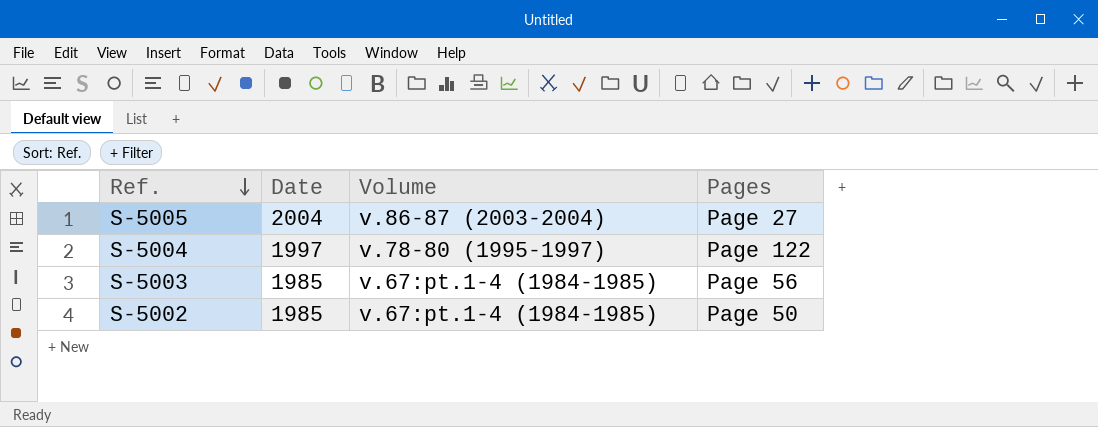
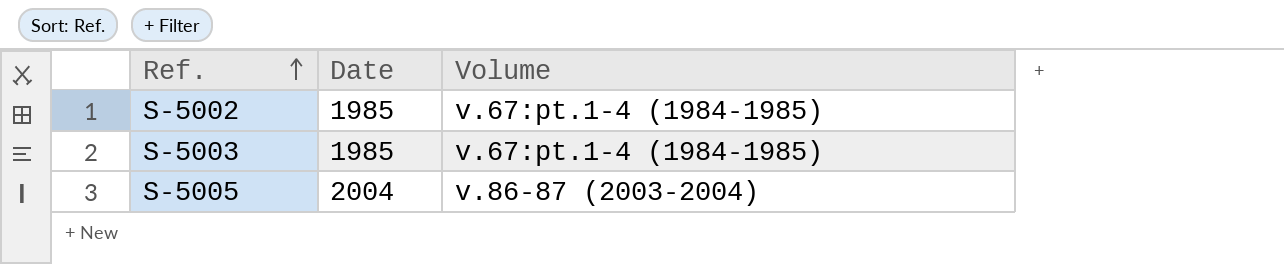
row order: Ref. descending -> Ref. ascending
column Pages | position: 4 -> none
row S-5004: 1997 | v.78-80 (1995-1997) | Page 122 -> none

